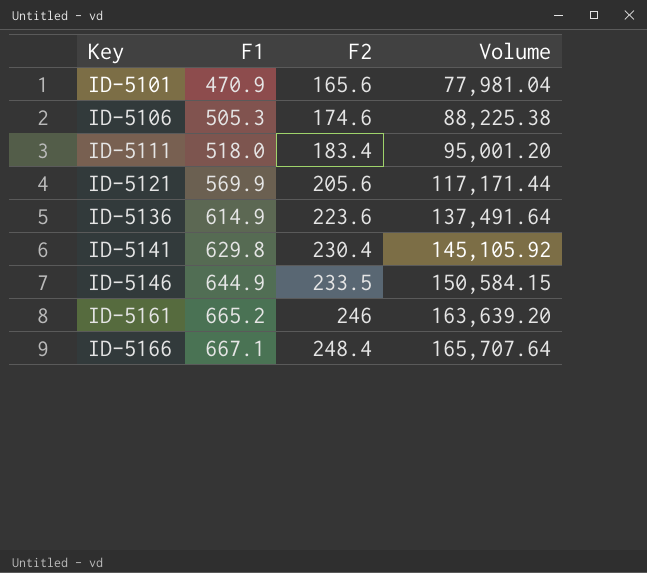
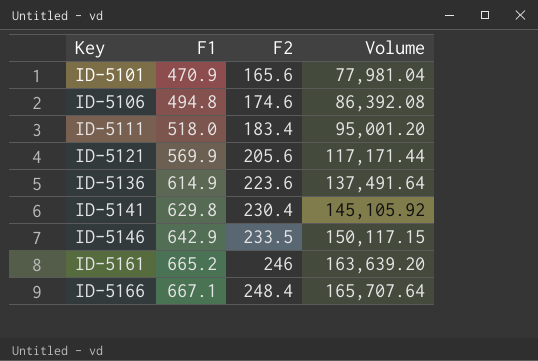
ID-5106 | F1: 505.3 -> 494.8
ID-5106 | Volume: 88,225.38 -> 86,392.08
ID-5146 | F1: 644.9 -> 642.9
ID-5146 | Volume: 150,584.15 -> 150,117.15

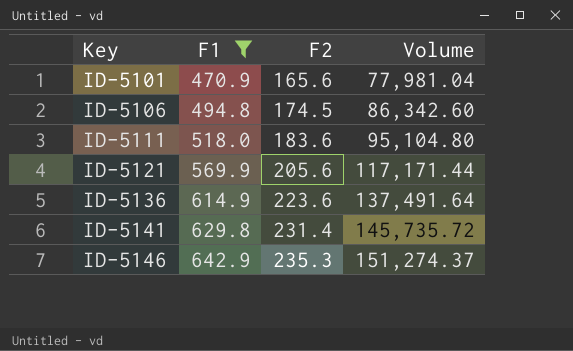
filter: none -> F1 <= 642.9
ID-5106 | F2: 174.6 -> 174.5
ID-5106 | Volume: 86,392.08 -> 86,342.60
ID-5111 | F2: 183.4 -> 183.6
ID-5111 | Volume: 95,001.20 -> 95,104.80
ID-5141 | F2: 230.4 -> 231.4
ID-5141 | Volume: 145,105.92 -> 145,735.72
ID-5146 | F2: 233.5 -> 235.3
ID-5146 | Volume: 150,117.15 -> 151,274.37

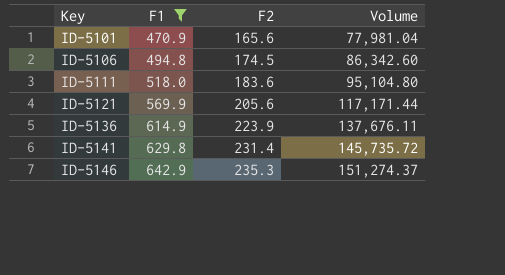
ID-5136 | F2: 223.6 -> 223.9
ID-5136 | Volume: 137,491.64 -> 137,676.11

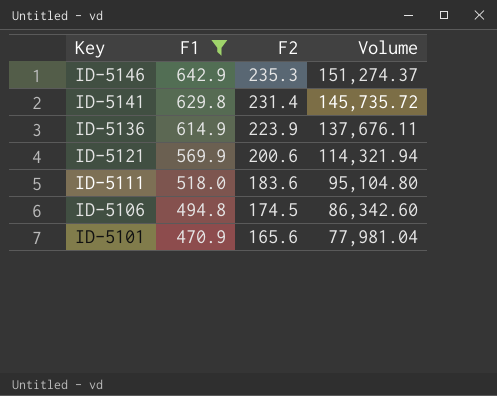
row order: Key ascending -> Key descending
ID-5121 | F2: 205.6 -> 200.6
ID-5121 | Volume: 117,171.44 -> 114,321.94

